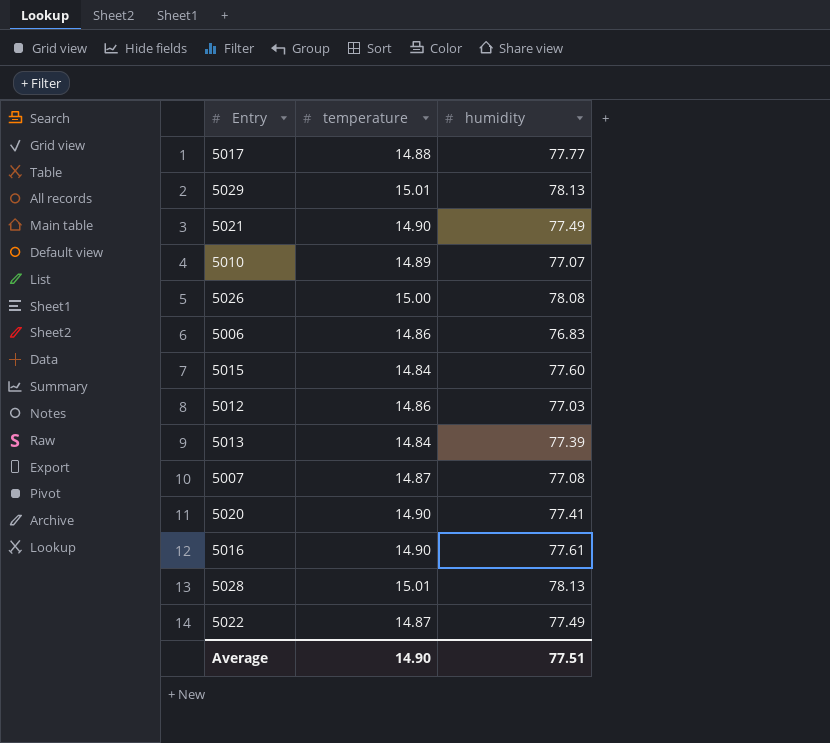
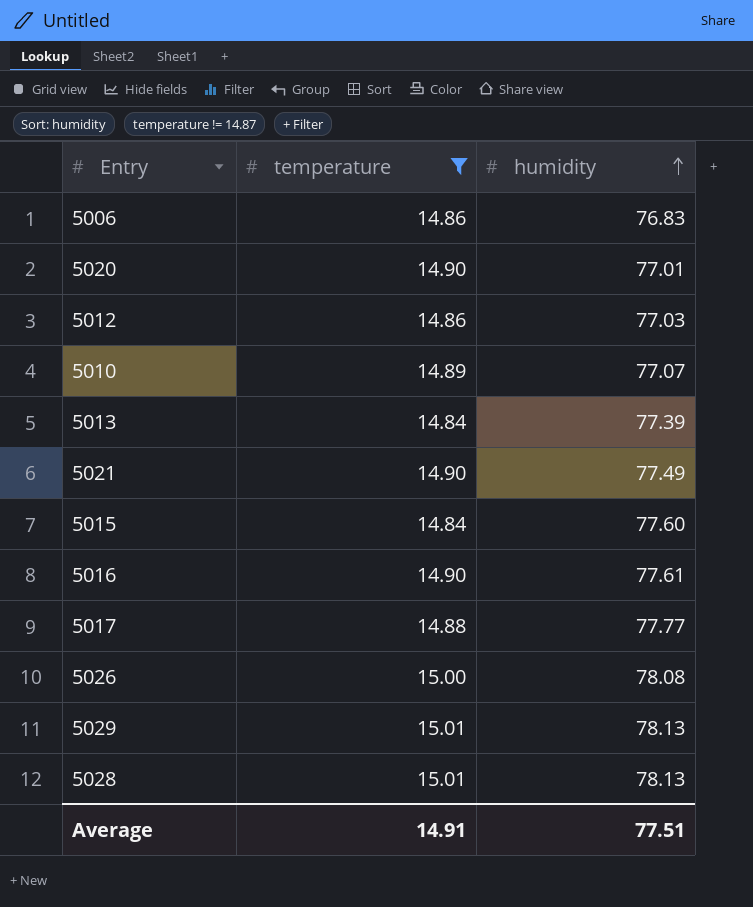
filter: none -> temperature != 14.87
row order: none -> humidity ascending
5020 | humidity: 77.41 -> 77.01
Average | temperature: 14.90 -> 14.91

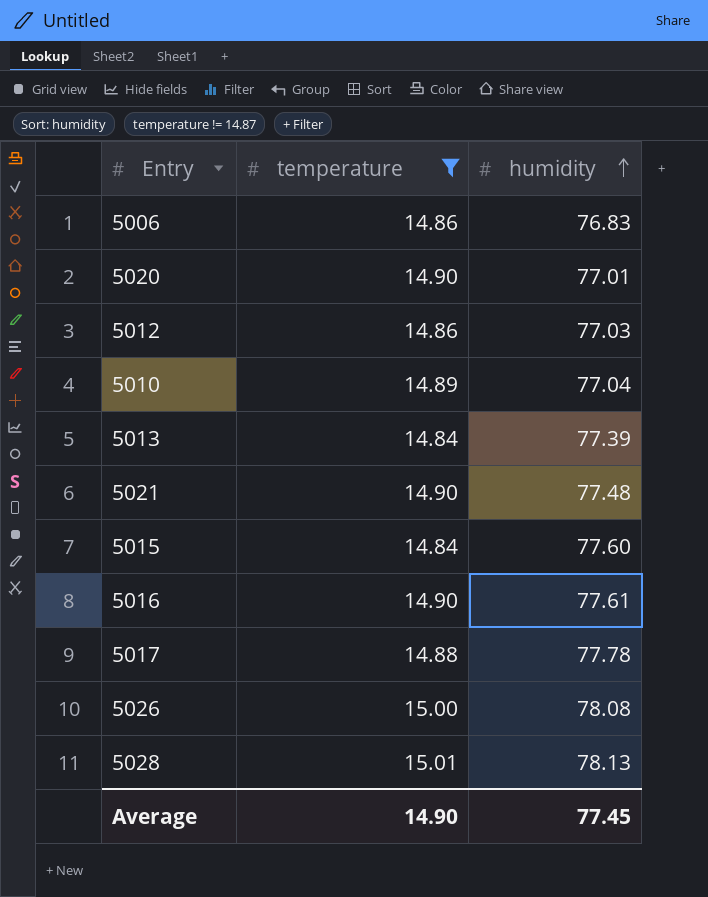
row 5029: 15.01 | 78.13 -> none
5010 | humidity: 77.07 -> 77.04
5021 | humidity: 77.49 -> 77.48
5017 | humidity: 77.77 -> 77.78
Average | temperature: 14.91 -> 14.90
Average | humidity: 77.51 -> 77.45

